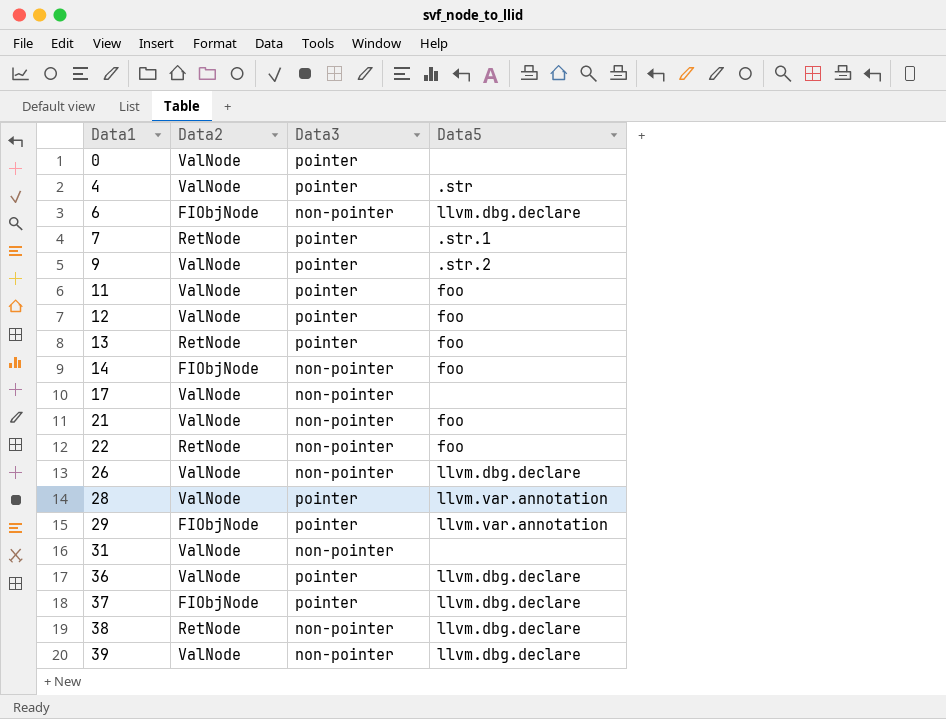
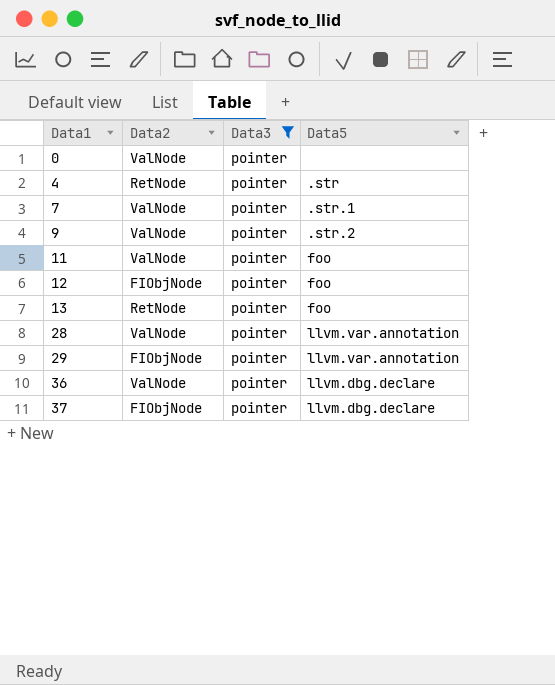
filter: none -> Data3 = pointer
4 | Data2: ValNode -> RetNode
7 | Data2: RetNode -> ValNode
12 | Data2: ValNode -> FIObjNode

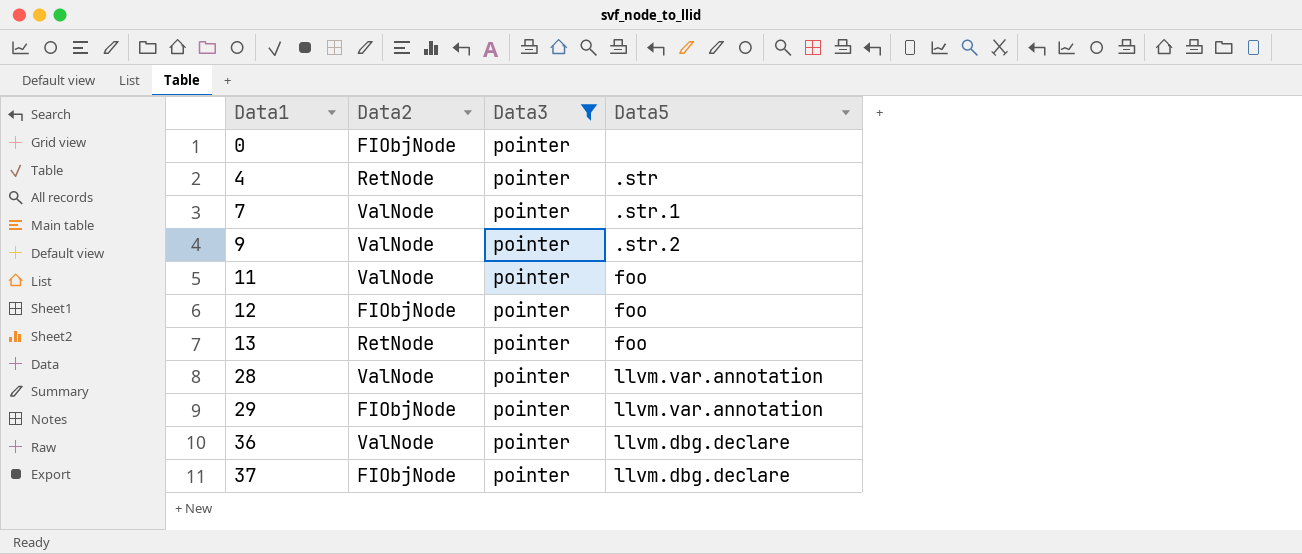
0 | Data2: ValNode -> FIObjNode

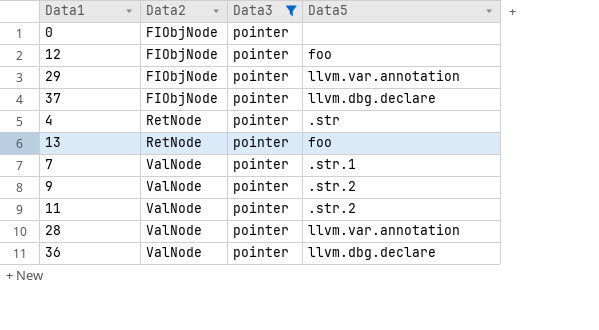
row order: Data1 ascending -> Data2 ascending
11 | Data5: foo -> .str.2

